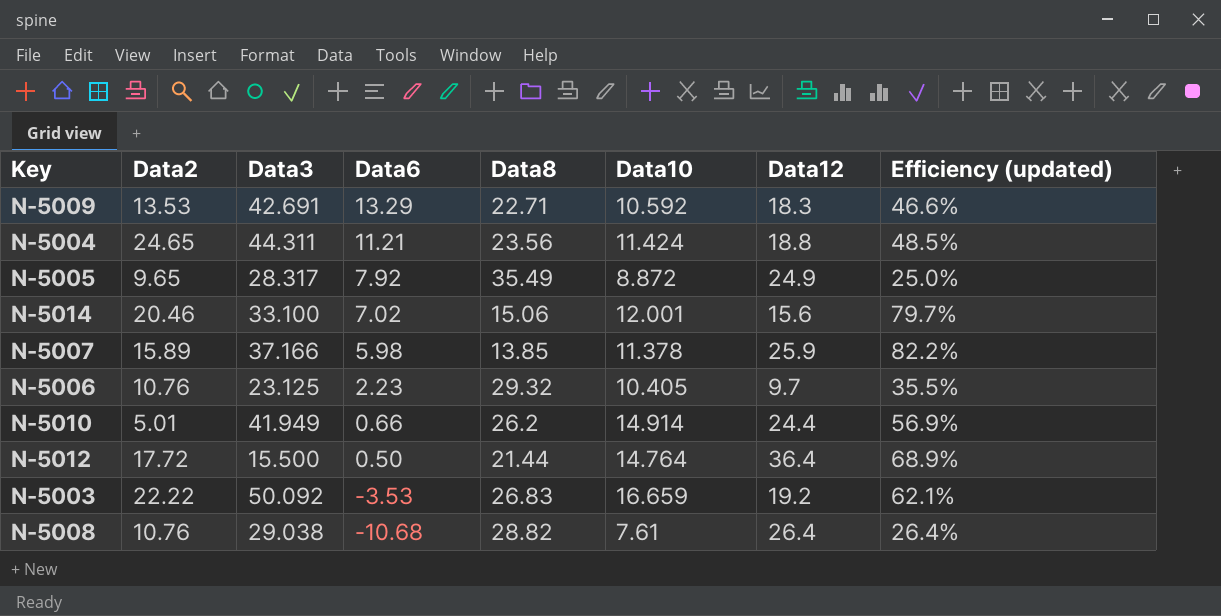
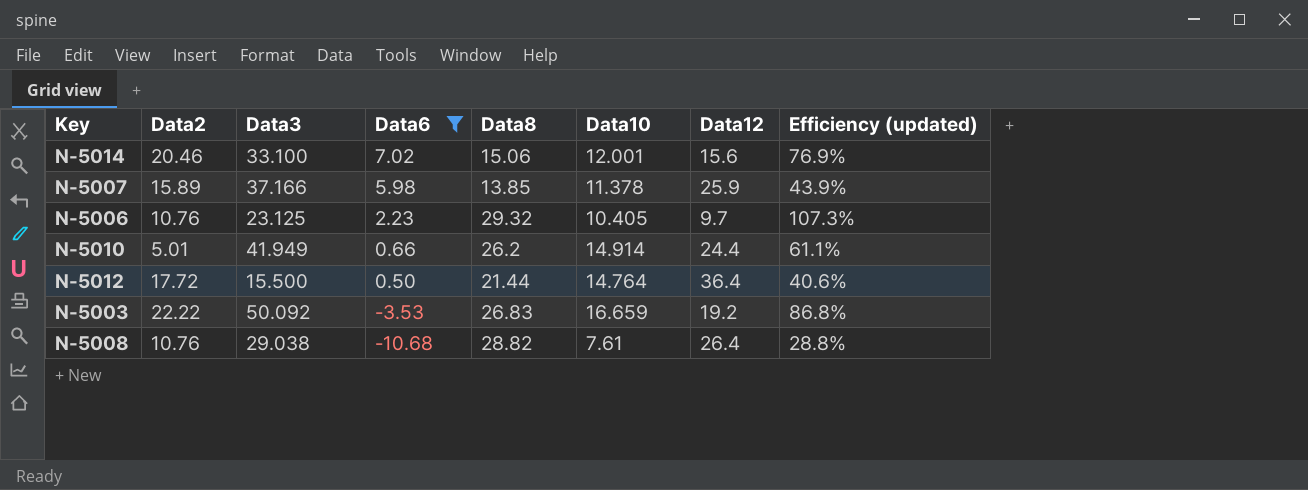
filter: none -> Data6 <= 7.02
column Efficiency (updated) | formula: [Data10] / [Data8] -> [Data10] / [Data12]

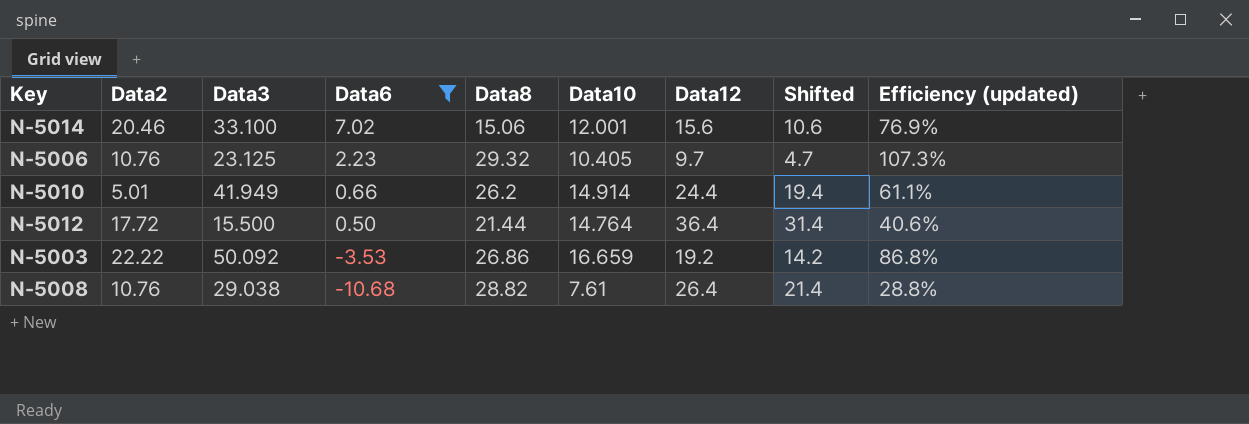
column Shifted | formula: none -> [Data12] - 5
row N-5007: 15.89 | 37.166 | 5.98 | 13.85 | 11.378 | 25.9 | 43.9% -> none
N-5003 | Data8: 26.83 -> 26.86

